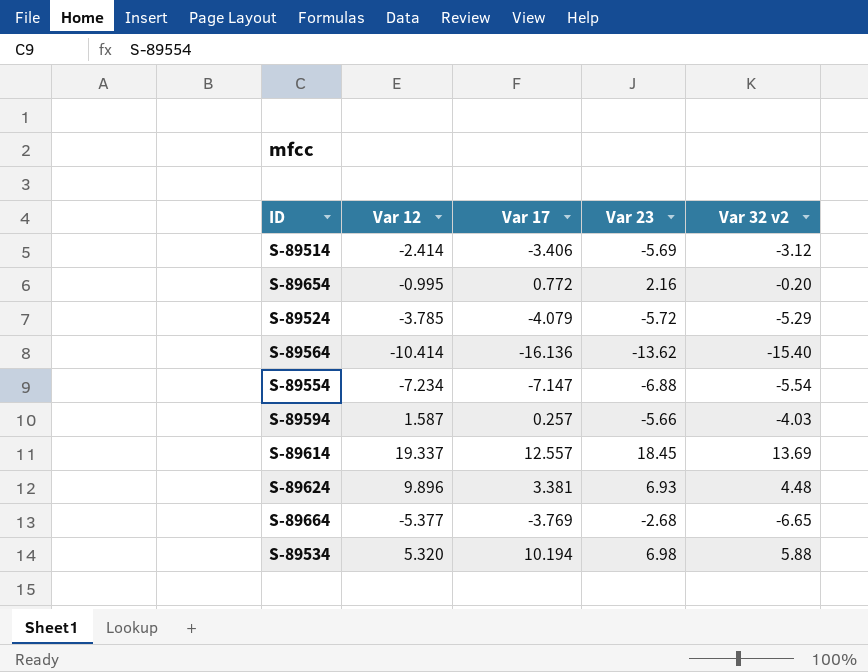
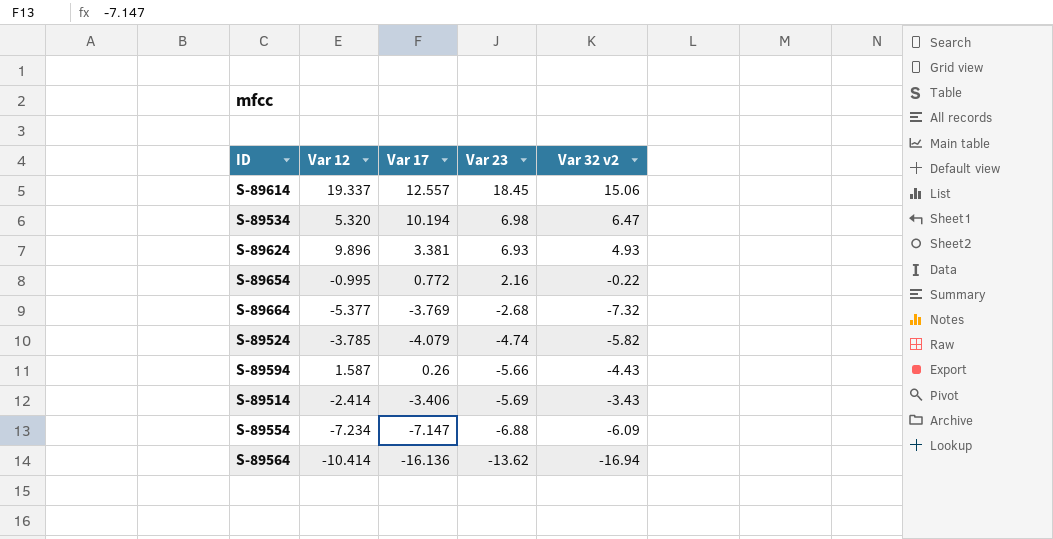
row order: none -> Var 23 descending
S-89614 | Var 32 v2: 13.69 -> 15.06
S-89534 | Var 32 v2: 5.88 -> 6.47
S-89624 | Var 32 v2: 4.48 -> 4.93
S-89654 | Var 32 v2: -0.20 -> -0.22
S-89664 | Var 32 v2: -6.65 -> -7.32
S-89524 | Var 23: -5.72 -> -4.74
S-89524 | Var 32 v2: -5.29 -> -5.82
S-89594 | Var 17: 0.257 -> 0.26
S-89594 | Var 32 v2: -4.03 -> -4.43
S-89514 | Var 32 v2: -3.12 -> -3.43
S-89554 | Var 32 v2: -5.54 -> -6.09
S-89564 | Var 32 v2: -15.40 -> -16.94

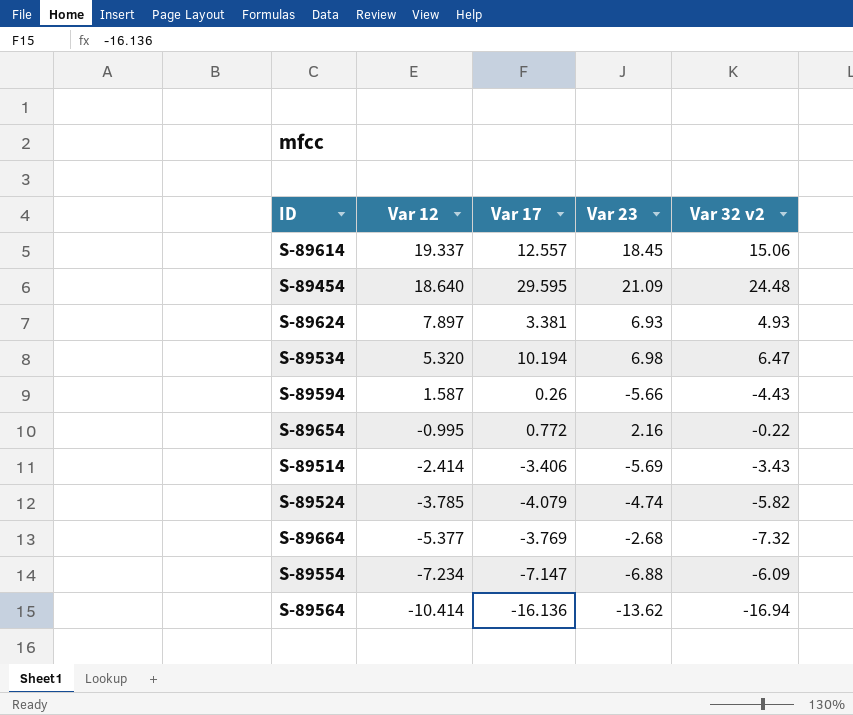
row order: Var 23 descending -> Var 12 descending
row S-89454: none -> 18.640 | 29.595 | 21.09 | 24.48
S-89624 | Var 12: 9.896 -> 7.897

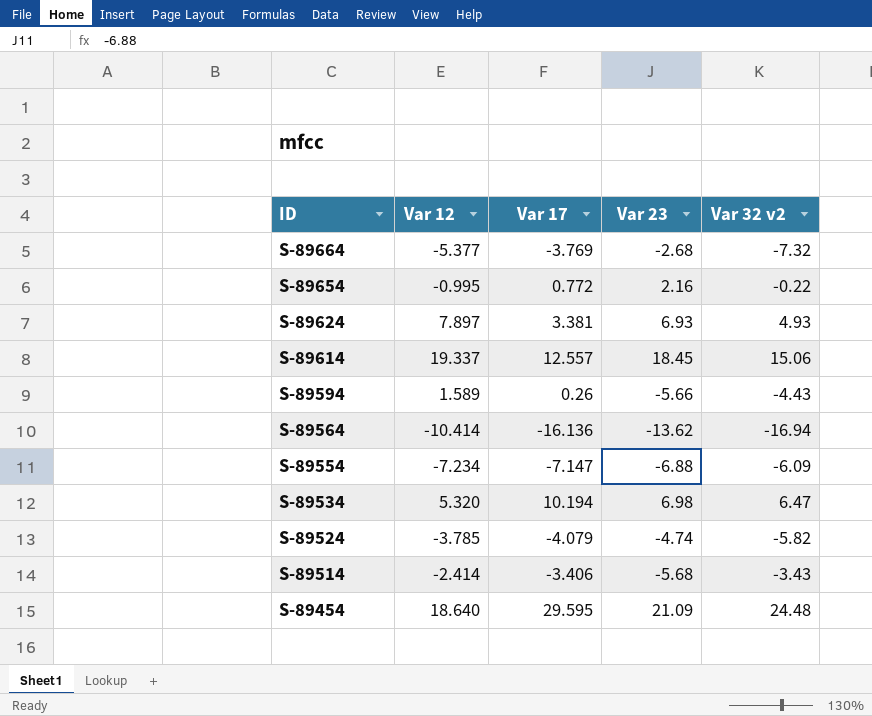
row order: Var 12 descending -> ID descending
S-89594 | Var 12: 1.587 -> 1.589
S-89514 | Var 23: -5.69 -> -5.68

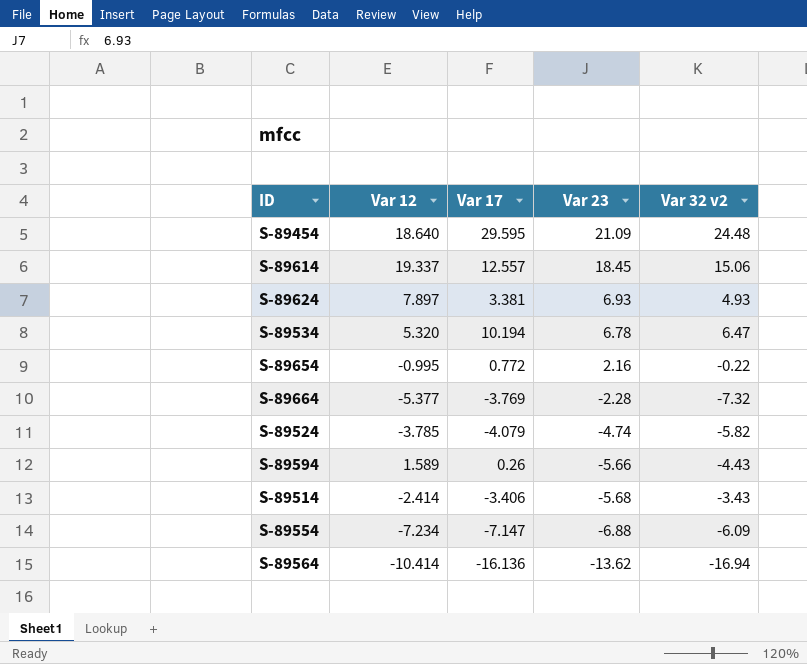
row order: ID descending -> Var 23 descending
S-89534 | Var 23: 6.98 -> 6.78
S-89664 | Var 23: -2.68 -> -2.28

